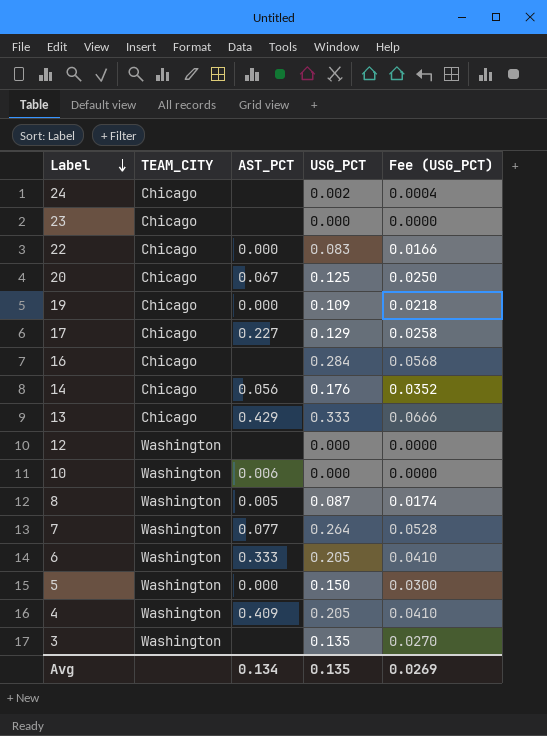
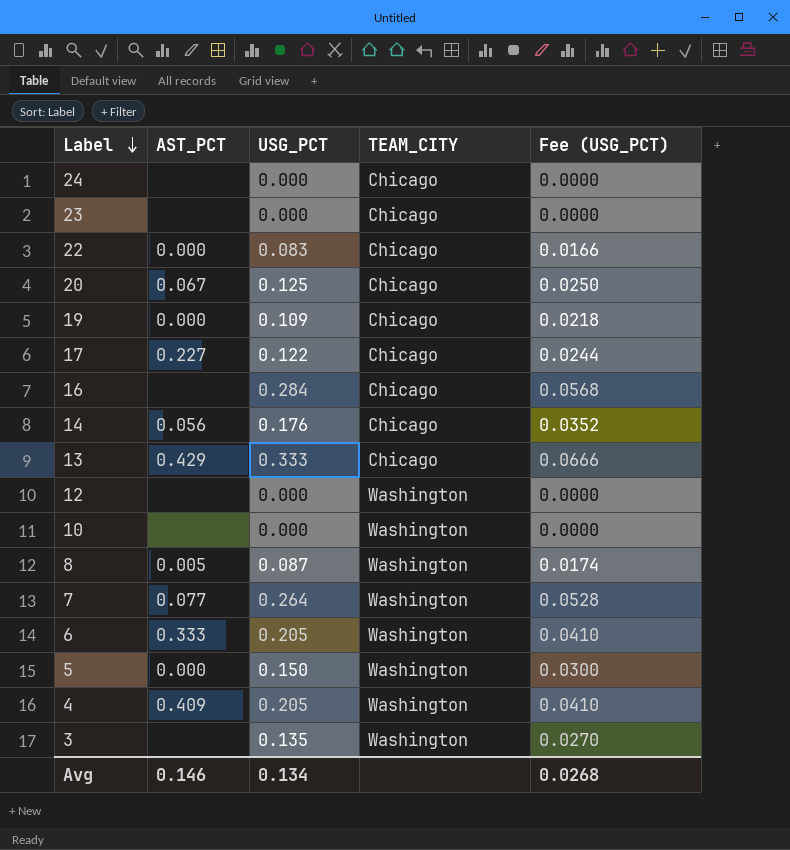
column TEAM_CITY | position: 2 -> 4
24 | USG_PCT: 0.002 -> 0.000
24 | Fee (USG_PCT): 0.0004 -> 0.0000
17 | USG_PCT: 0.129 -> 0.122
17 | Fee (USG_PCT): 0.0258 -> 0.0244
10 | AST_PCT: 0.006 -> none
Avg | AST_PCT: 0.134 -> 0.146
Avg | USG_PCT: 0.135 -> 0.134
Avg | Fee (USG_PCT): 0.0269 -> 0.0268

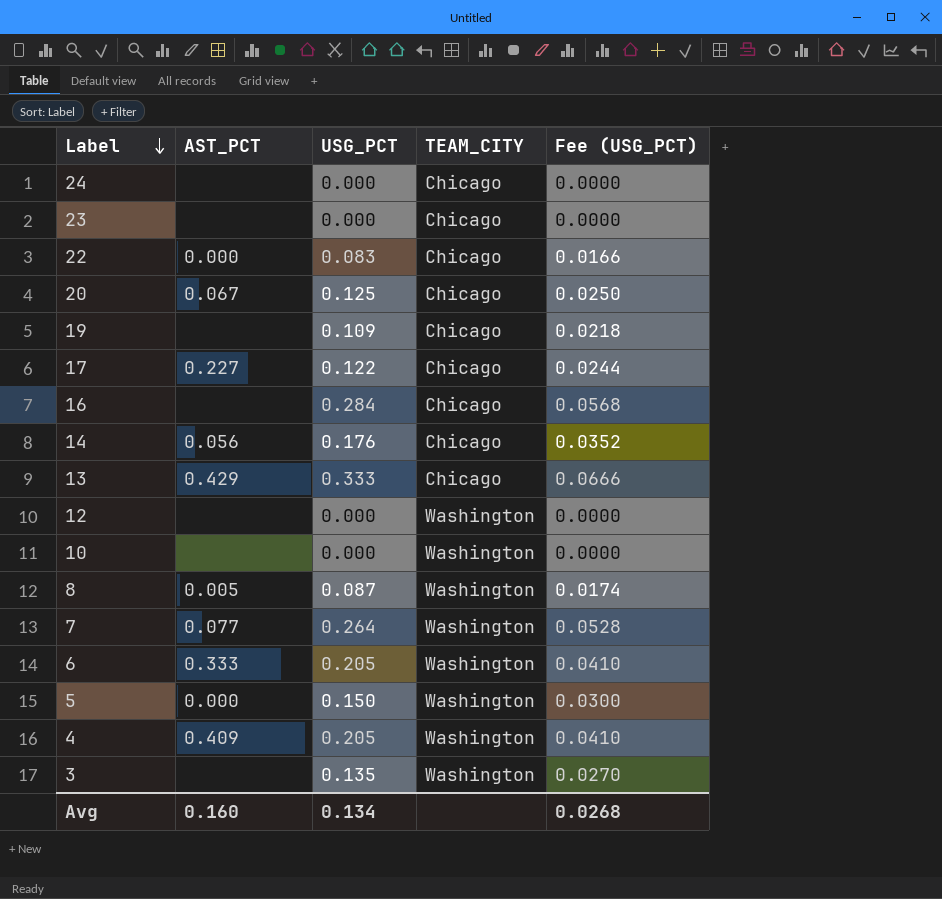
19 | AST_PCT: 0.000 -> none
Avg | AST_PCT: 0.146 -> 0.160

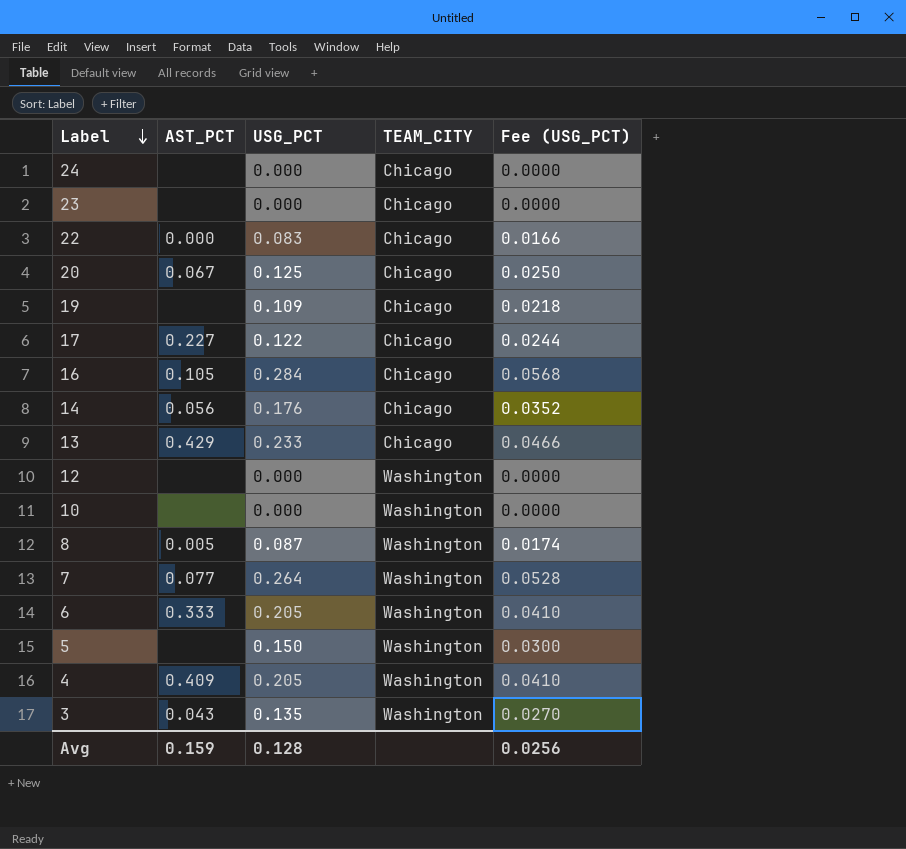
16 | AST_PCT: none -> 0.105
13 | USG_PCT: 0.333 -> 0.233
13 | Fee (USG_PCT): 0.0666 -> 0.0466
5 | AST_PCT: 0.000 -> none
3 | AST_PCT: none -> 0.043
Avg | AST_PCT: 0.160 -> 0.159
Avg | USG_PCT: 0.134 -> 0.128
Avg | Fee (USG_PCT): 0.0268 -> 0.0256

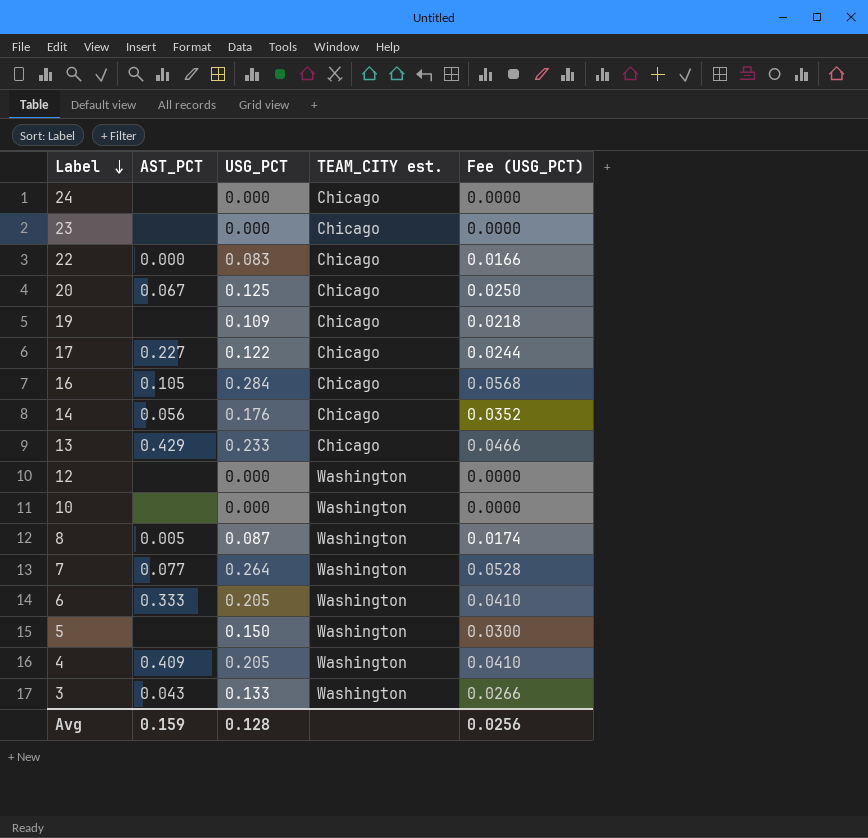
column name: TEAM_CITY -> TEAM_CITY est.
3 | USG_PCT: 0.135 -> 0.133
3 | Fee (USG_PCT): 0.0270 -> 0.0266

